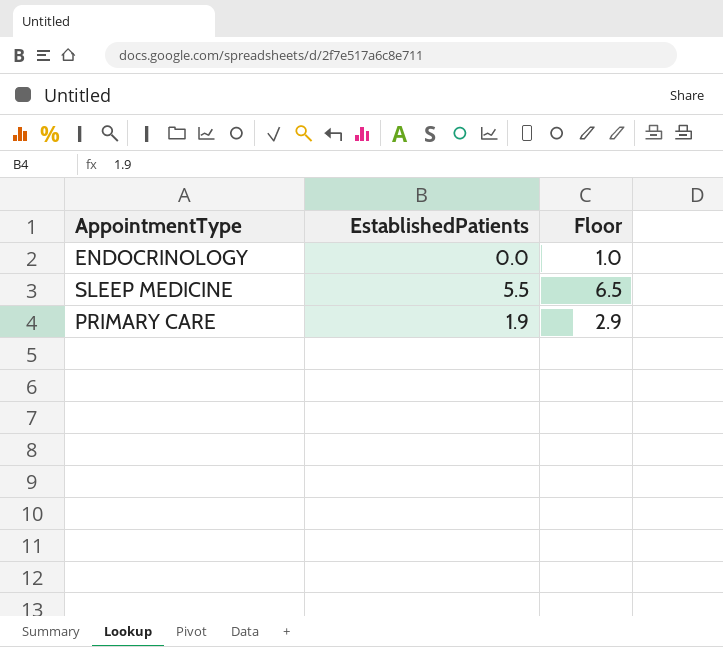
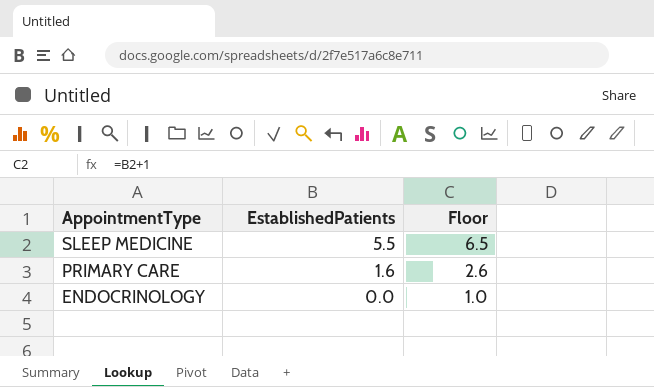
row order: none -> AppointmentType descending
PRIMARY CARE | EstablishedPatients: 1.9 -> 1.6
PRIMARY CARE | Floor: 2.9 -> 2.6

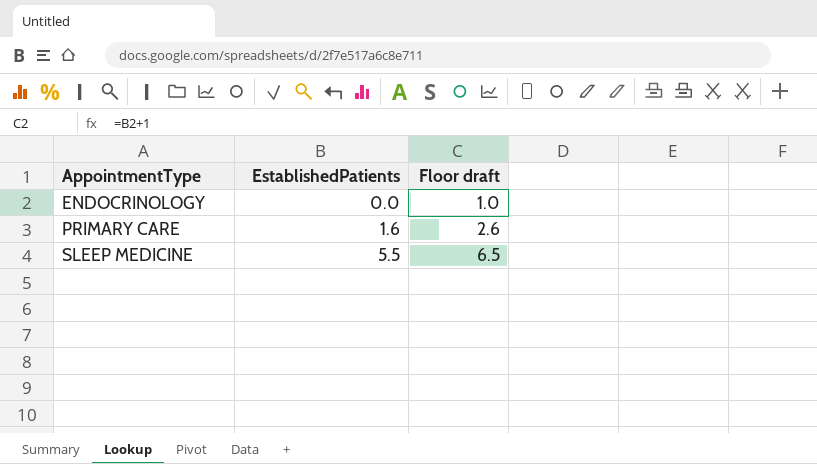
row order: AppointmentType descending -> AppointmentType ascending
column name: Floor -> Floor draft

